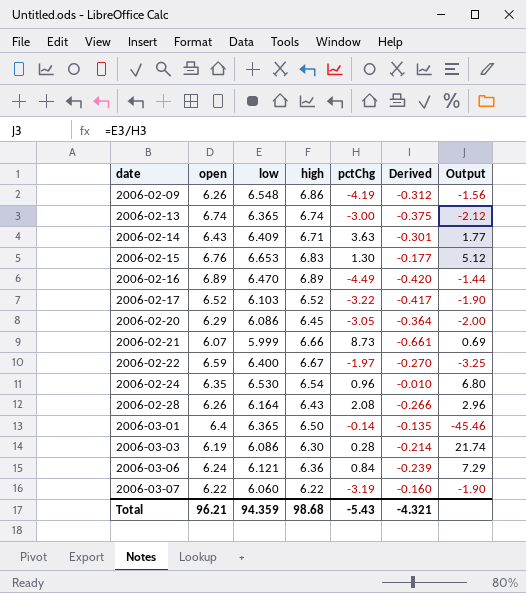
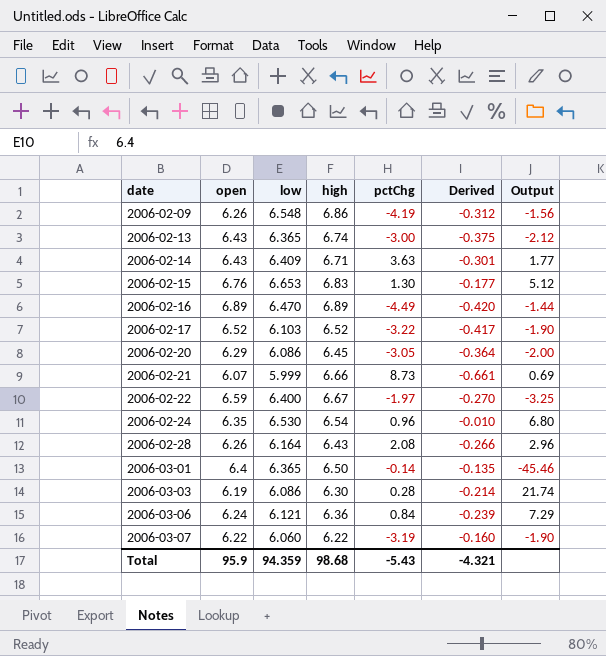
2006-02-13 | open: 6.74 -> 6.43
Total | open: 96.21 -> 95.9

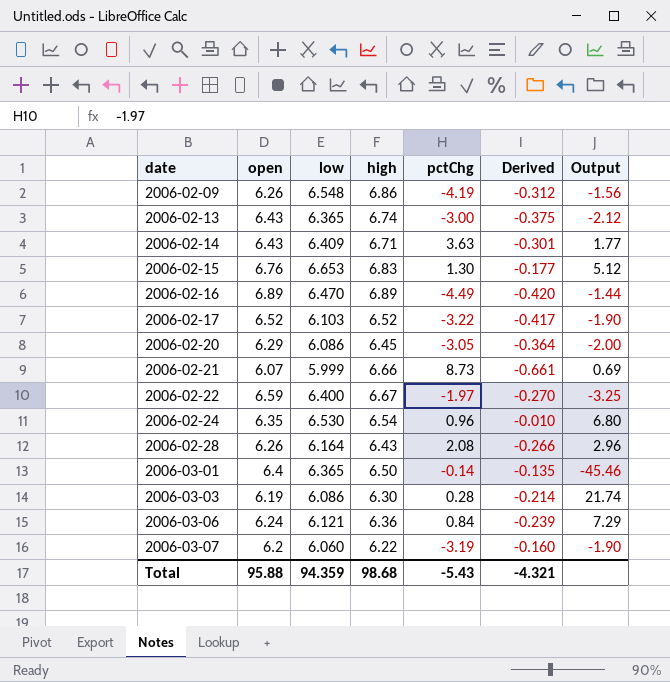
2006-03-07 | open: 6.22 -> 6.2
Total | open: 95.9 -> 95.88

